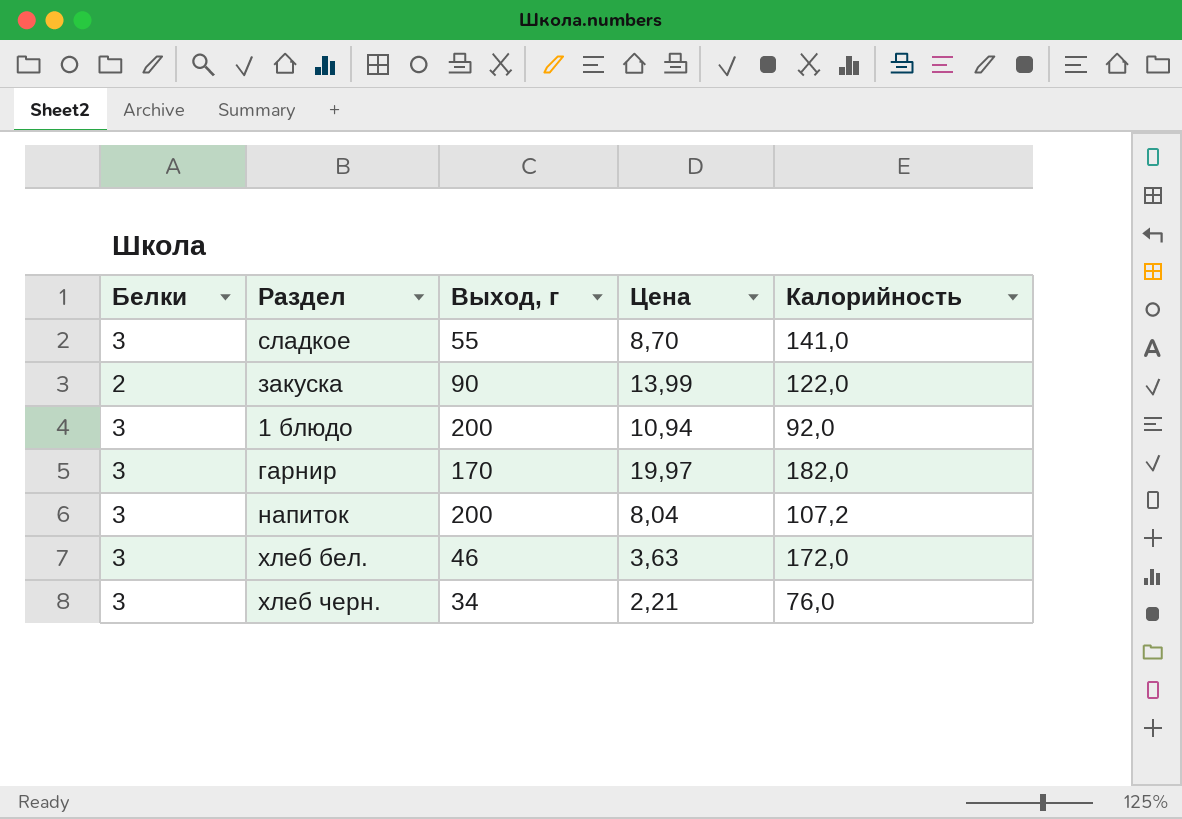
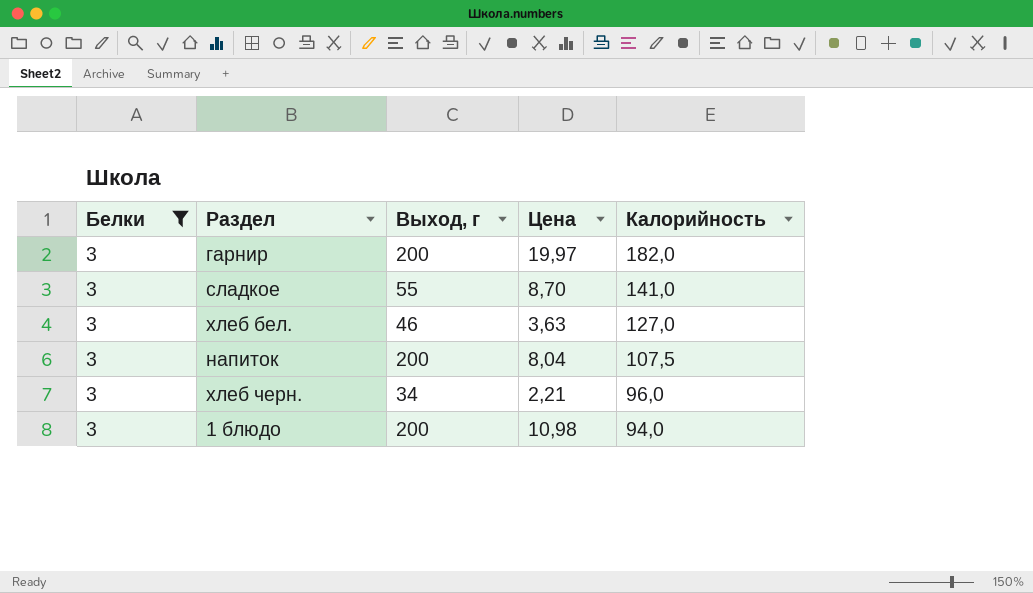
filter: none -> Белки = 3
row order: none -> Калорийность descending
гарнир | Выход, г: 170 -> 200
хлеб бел. | Калорийность: 172,0 -> 127,0
напиток | Калорийность: 107,2 -> 107,5
хлеб черн. | Калорийность: 76,0 -> 96,0
1 блюдо | Цена: 10,94 -> 10,98
1 блюдо | Калорийность: 92,0 -> 94,0

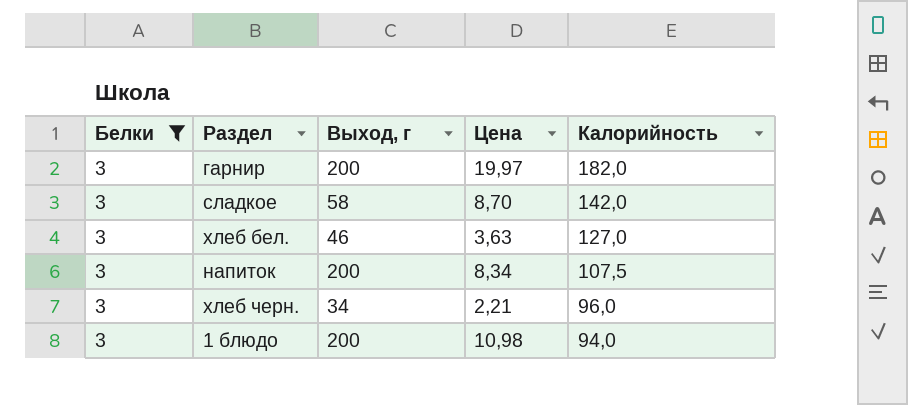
сладкое | Выход, г: 55 -> 58
сладкое | Калорийность: 141,0 -> 142,0
напиток | Цена: 8,04 -> 8,34

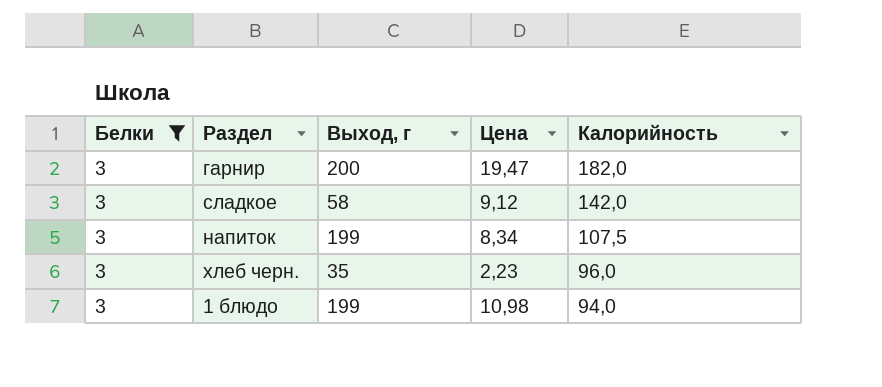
row хлеб бел.: 3 | 46 | 3,63 | 127,0 -> none
гарнир | Цена: 19,97 -> 19,47
сладкое | Цена: 8,70 -> 9,12
напиток | Выход, г: 200 -> 199
хлеб черн. | Выход, г: 34 -> 35
хлеб черн. | Цена: 2,21 -> 2,23
1 блюдо | Выход, г: 200 -> 199

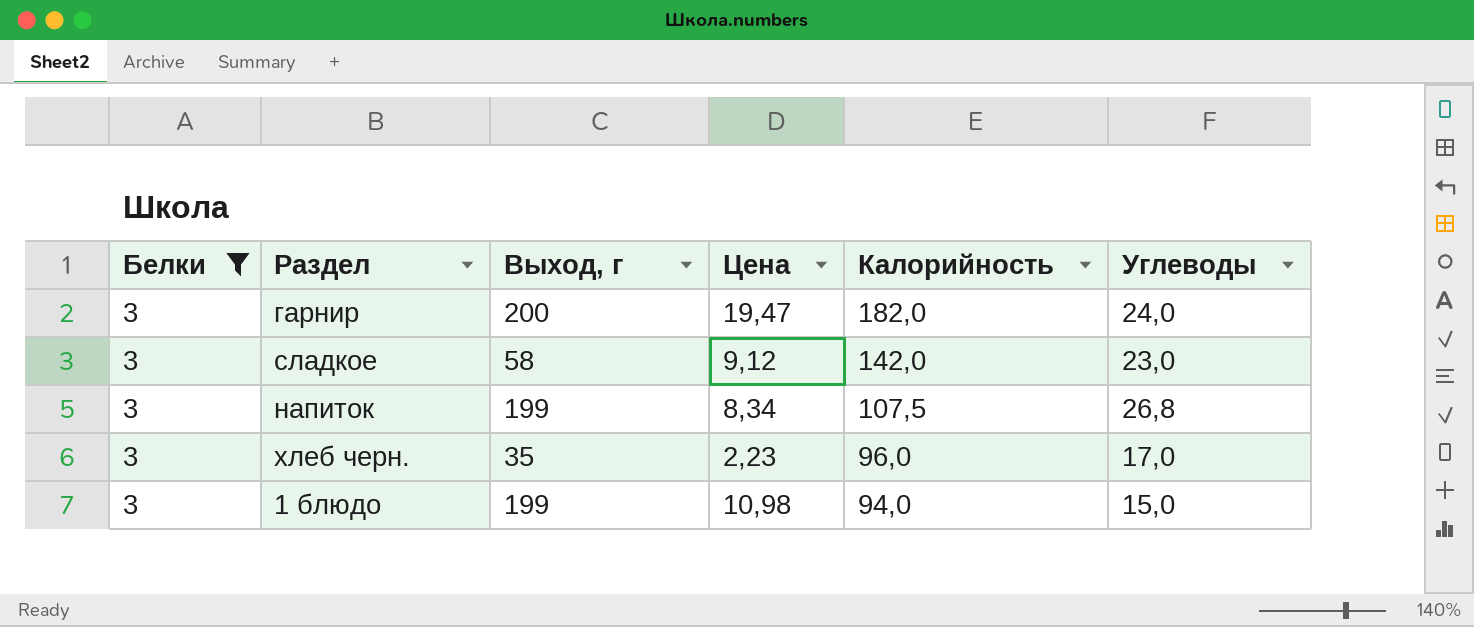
column Углеводы | position: none -> 6

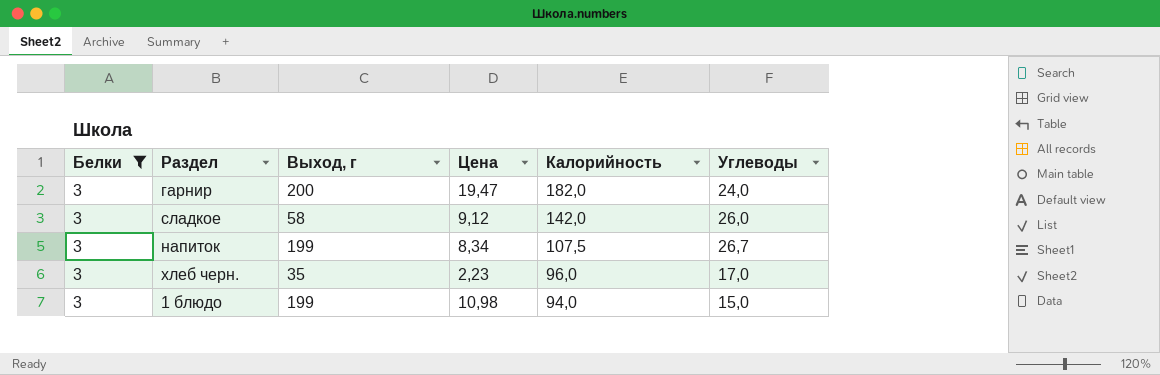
сладкое | Углеводы: 23,0 -> 26,0
напиток | Углеводы: 26,8 -> 26,7

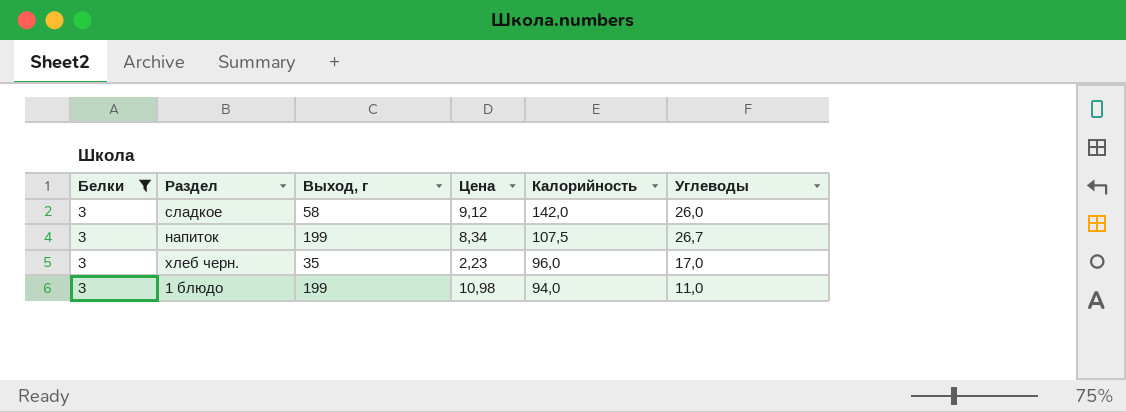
row гарнир: 3 | 200 | 19,47 | 182,0 | 24,0 -> none
1 блюдо | Углеводы: 15,0 -> 11,0

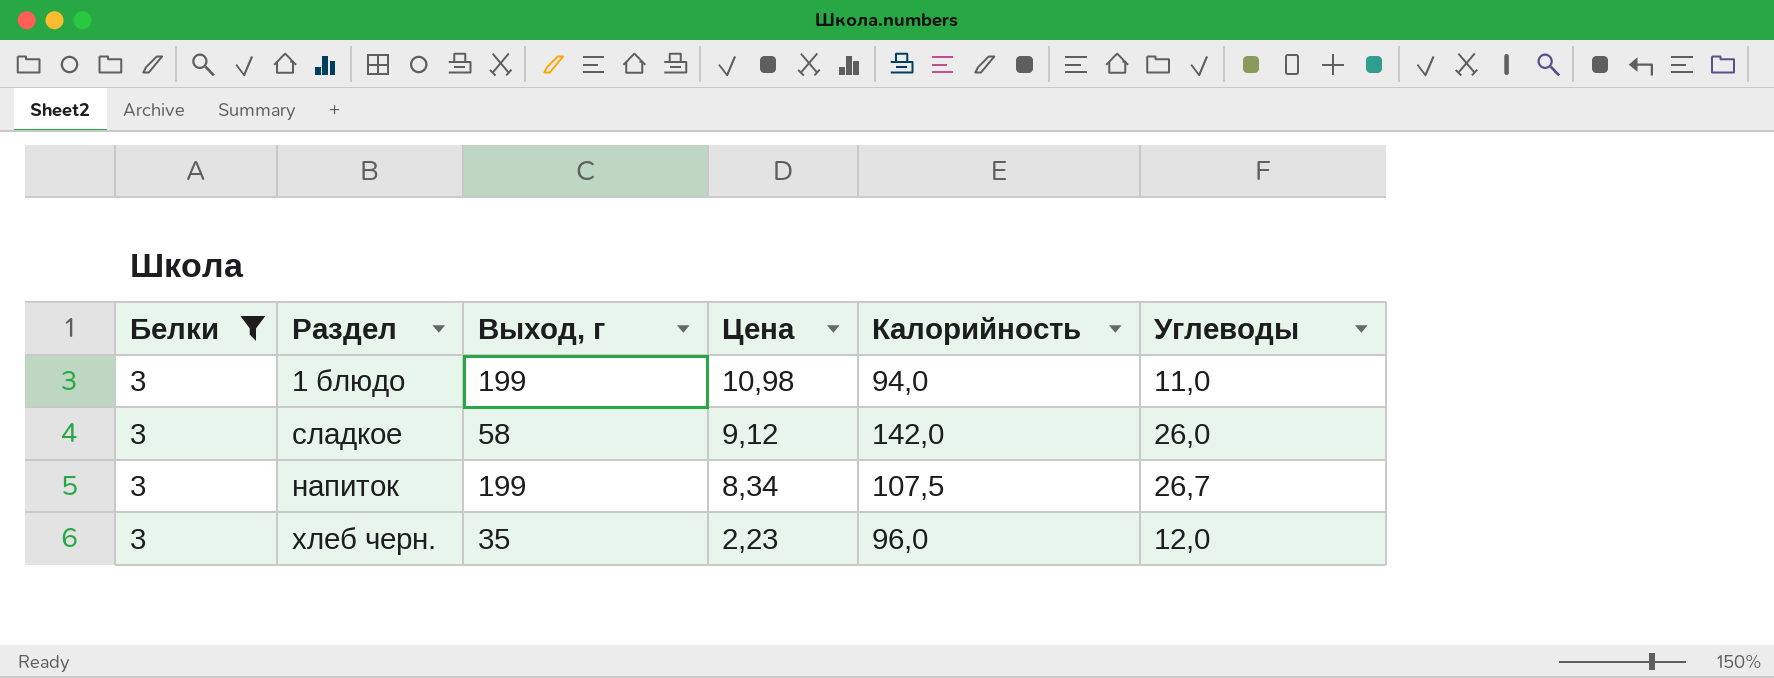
row order: Калорийность descending -> Цена descending
хлеб черн. | Углеводы: 17,0 -> 12,0

